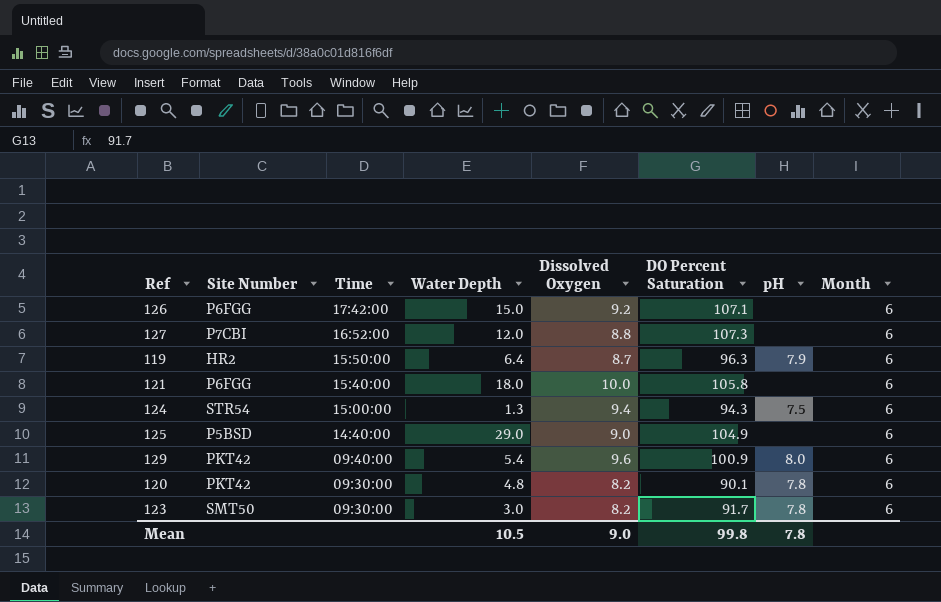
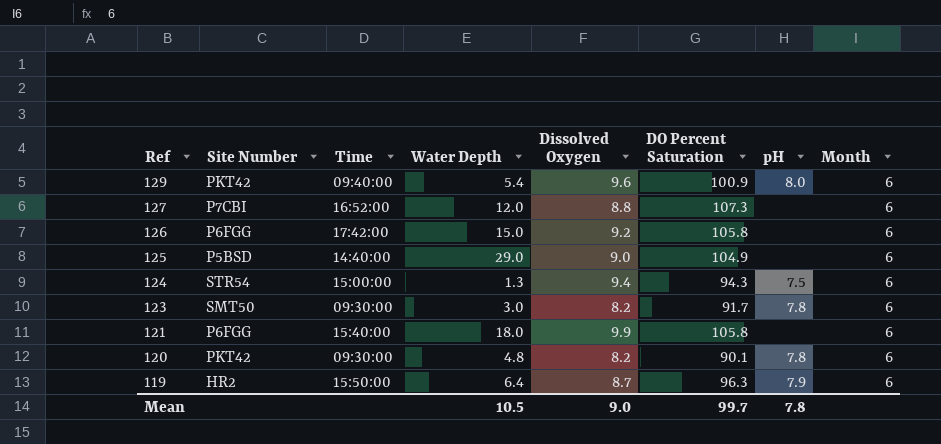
row order: Time descending -> Ref descending
126 | DO Percent Saturation: 107.1 -> 105.8
121 | Dissolved Oxygen: 10.0 -> 9.9
Mean | DO Percent Saturation: 99.8 -> 99.7

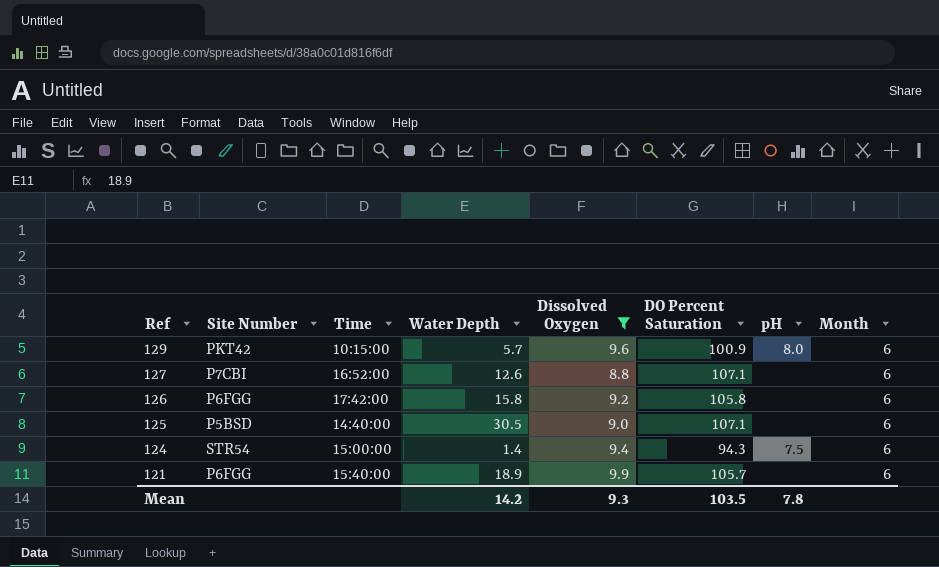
filter: none -> Dissolved Oxygen >= 8.8
129 | Time: 09:40:00 -> 10:15:00
129 | Water Depth: 5.4 -> 5.7
127 | Water Depth: 12.0 -> 12.6
127 | DO Percent Saturation: 107.3 -> 107.1
126 | Water Depth: 15.0 -> 15.8
125 | Water Depth: 29.0 -> 30.5
125 | DO Percent Saturation: 104.9 -> 107.1
124 | Water Depth: 1.3 -> 1.4
121 | Water Depth: 18.0 -> 18.9
121 | DO Percent Saturation: 105.8 -> 105.7
Mean | Water Depth: 10.5 -> 14.2
Mean | Dissolved Oxygen: 9.0 -> 9.3
Mean | DO Percent Saturation: 99.7 -> 103.5

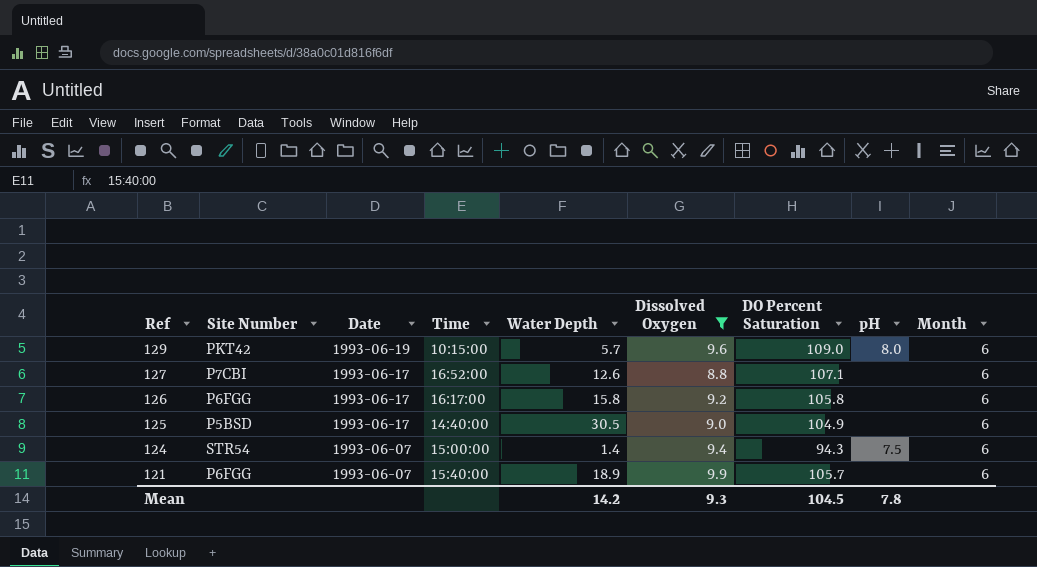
column Date | position: none -> 3
129 | DO Percent Saturation: 100.9 -> 109.0
126 | Time: 17:42:00 -> 16:17:00
125 | DO Percent Saturation: 107.1 -> 104.9
Mean | DO Percent Saturation: 103.5 -> 104.5

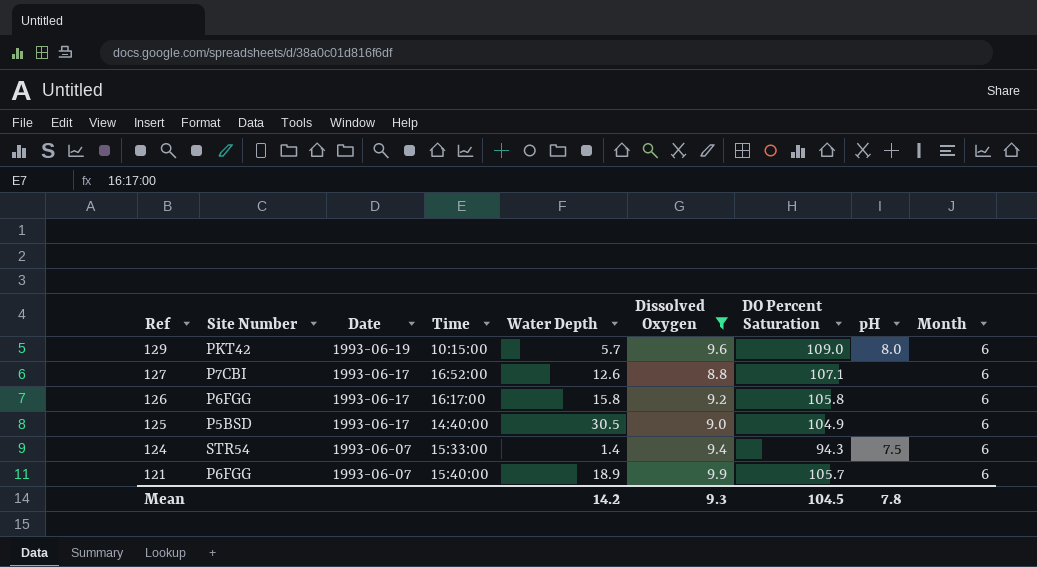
124 | Time: 15:00:00 -> 15:33:00

